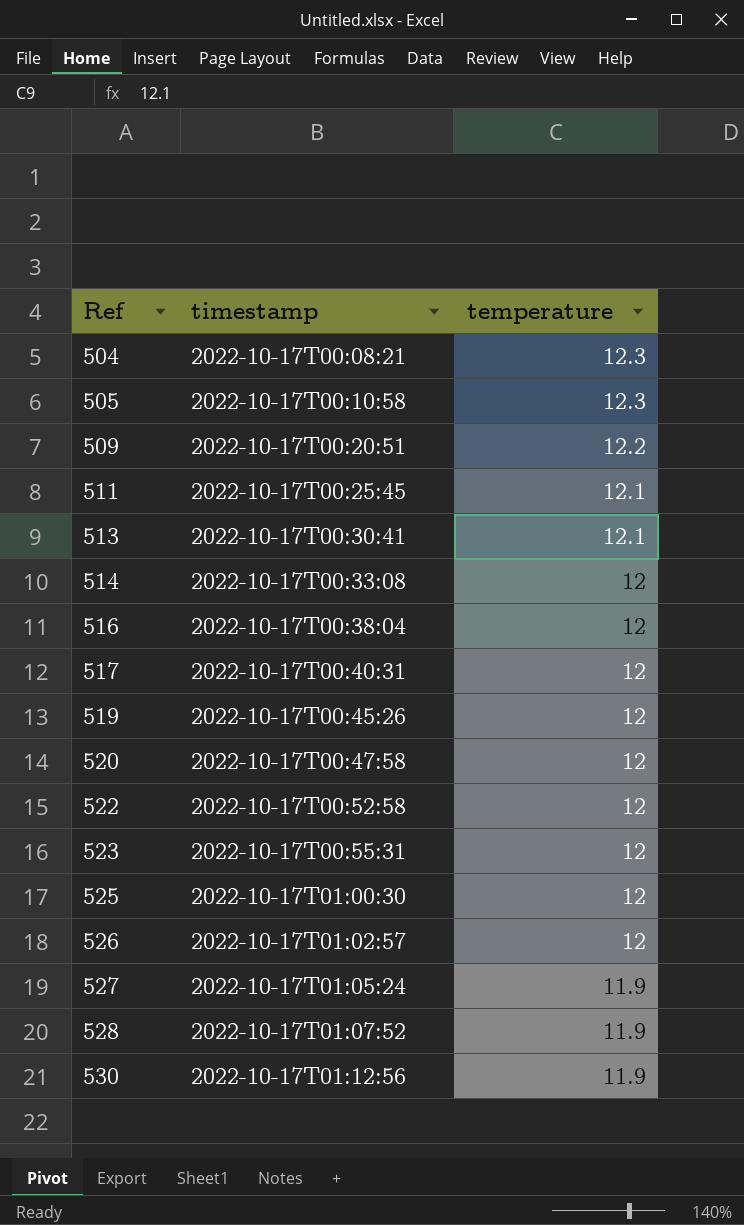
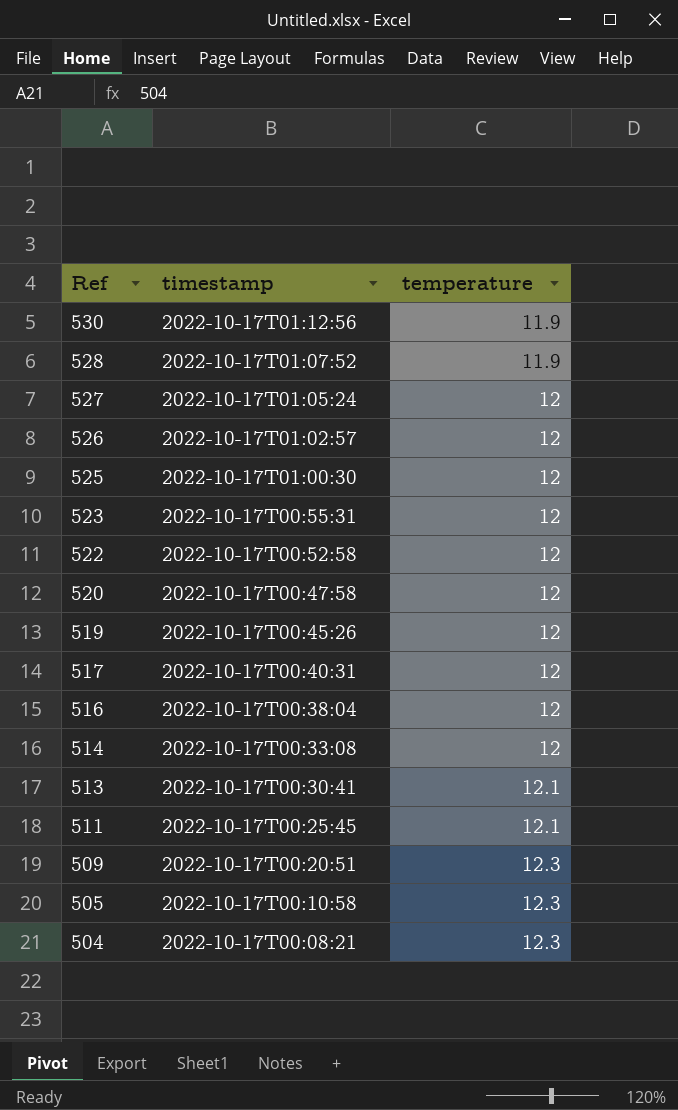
row order: Ref ascending -> Ref descending
527 | temperature: 11.9 -> 12
509 | temperature: 12.2 -> 12.3

